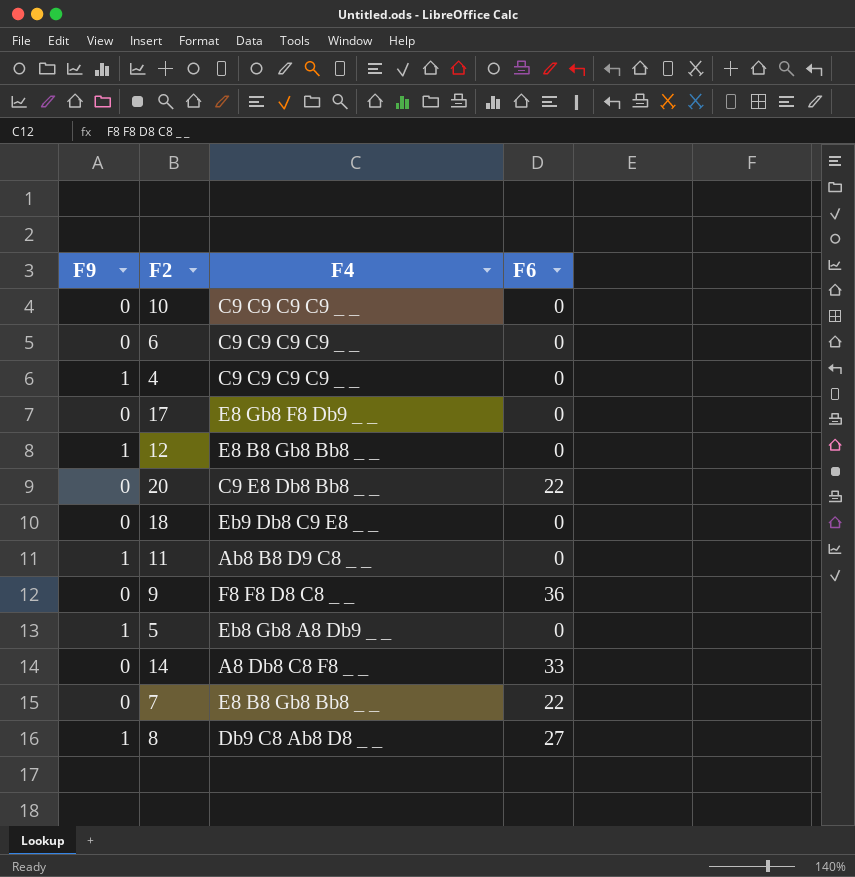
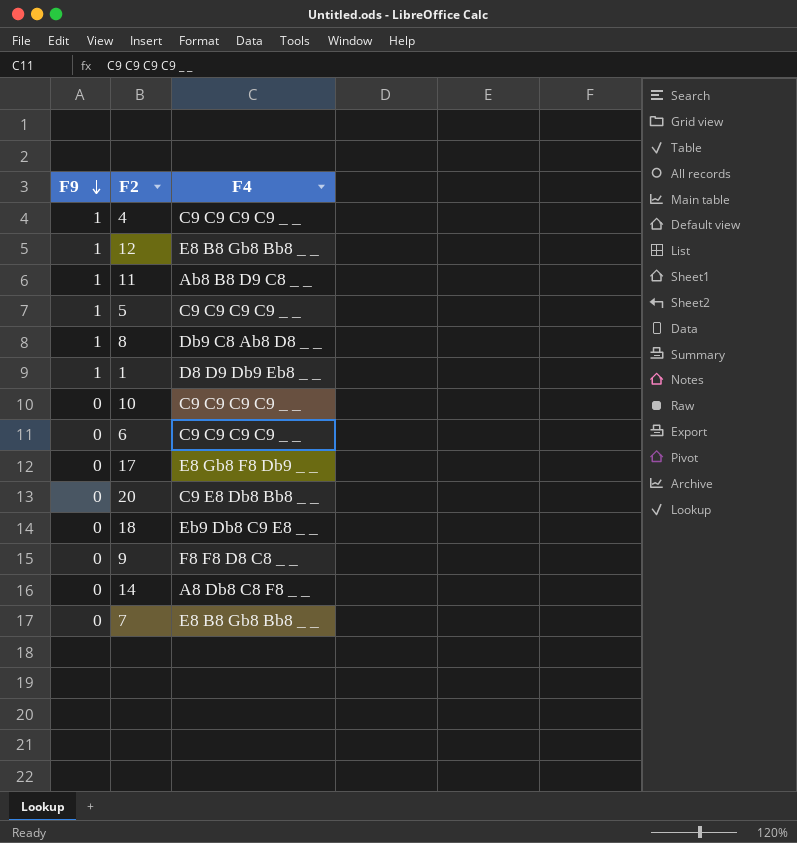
row order: none -> F9 descending
column F6 | position: 4 -> none
5 | F4: Eb8 Gb8 A8 Db9 _ _ -> C9 C9 C9 C9 _ _
row 1: none -> 1 | D8 D9 Db9 Eb8 _ _

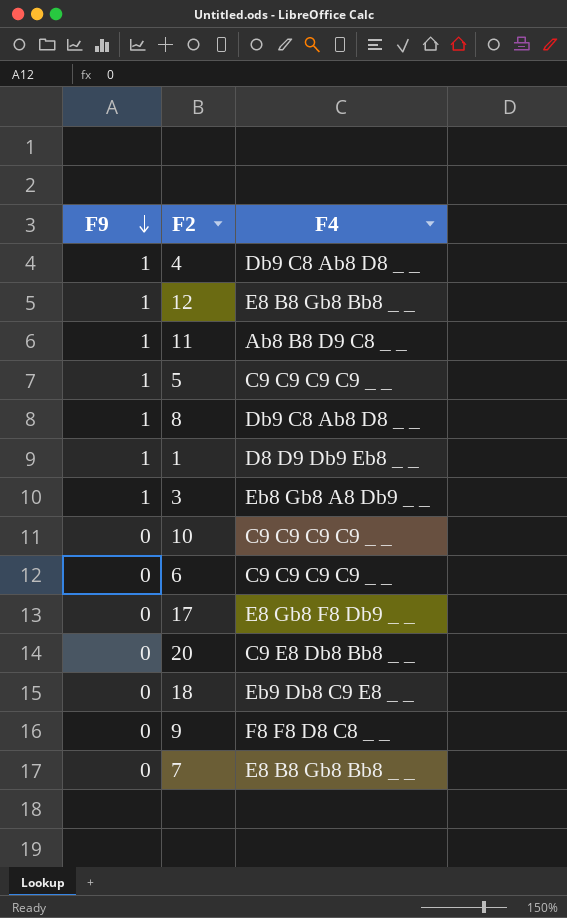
row 14: 0 | A8 Db8 C8 F8 _ _ -> none
4 | F4: C9 C9 C9 C9 _ _ -> Db9 C8 Ab8 D8 _ _
row 3: none -> 1 | Eb8 Gb8 A8 Db9 _ _

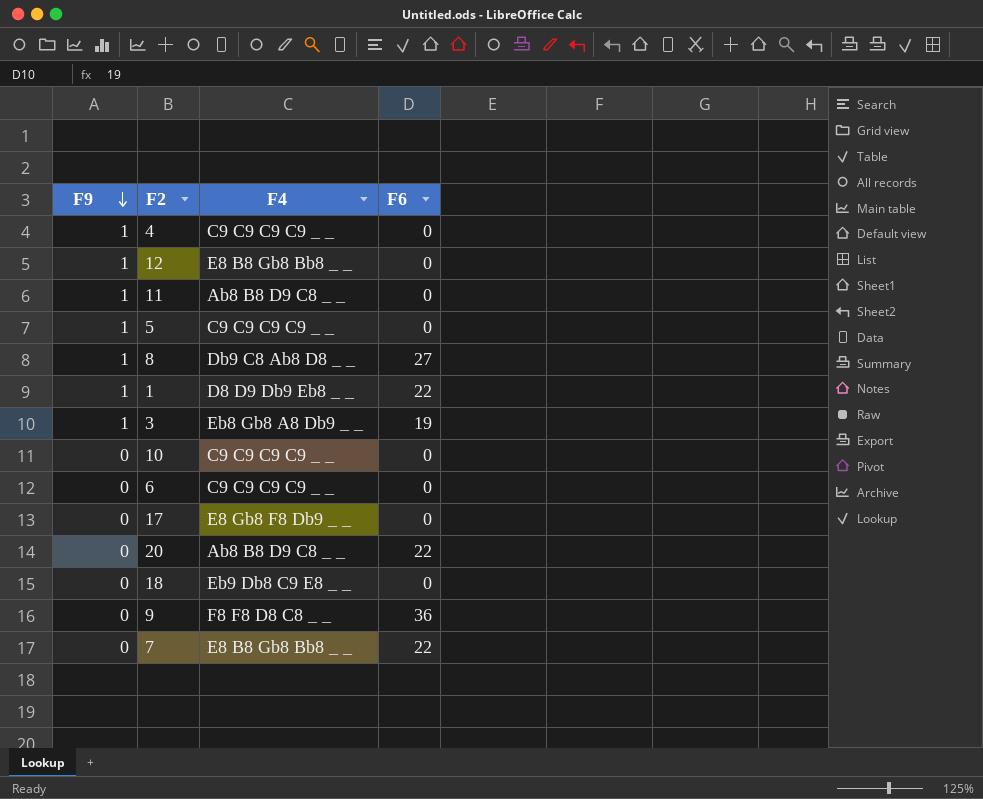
column F6 | position: none -> 4
4 | F4: Db9 C8 Ab8 D8 _ _ -> C9 C9 C9 C9 _ _
20 | F4: C9 E8 Db8 Bb8 _ _ -> Ab8 B8 D9 C8 _ _

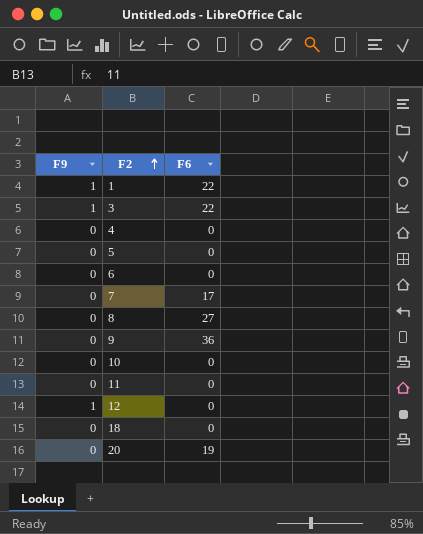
row order: F9 descending -> F2 ascending
column F4 | position: 3 -> none
row 17: 0 | E8 Gb8 F8 Db9 _ _ | 0 -> none
3 | F6: 19 -> 22
4 | F9: 1 -> 0
5 | F9: 1 -> 0
7 | F6: 22 -> 17
8 | F9: 1 -> 0
11 | F9: 1 -> 0
20 | F6: 22 -> 19

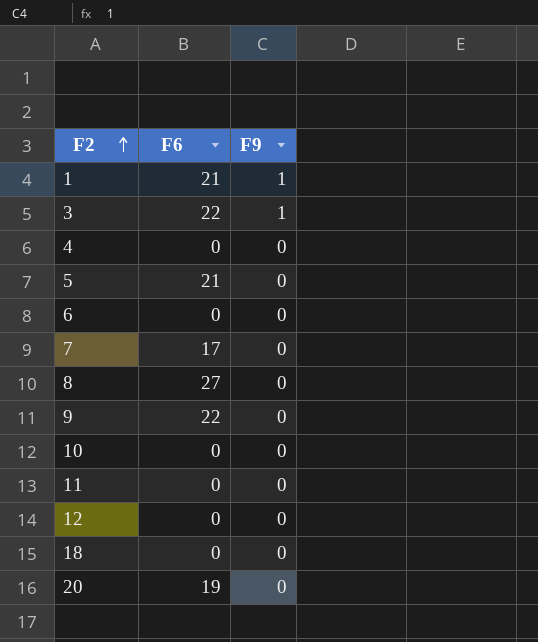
column F9 | position: 1 -> 3
1 | F6: 22 -> 21
5 | F6: 0 -> 21
9 | F6: 36 -> 22
12 | F9: 1 -> 0

